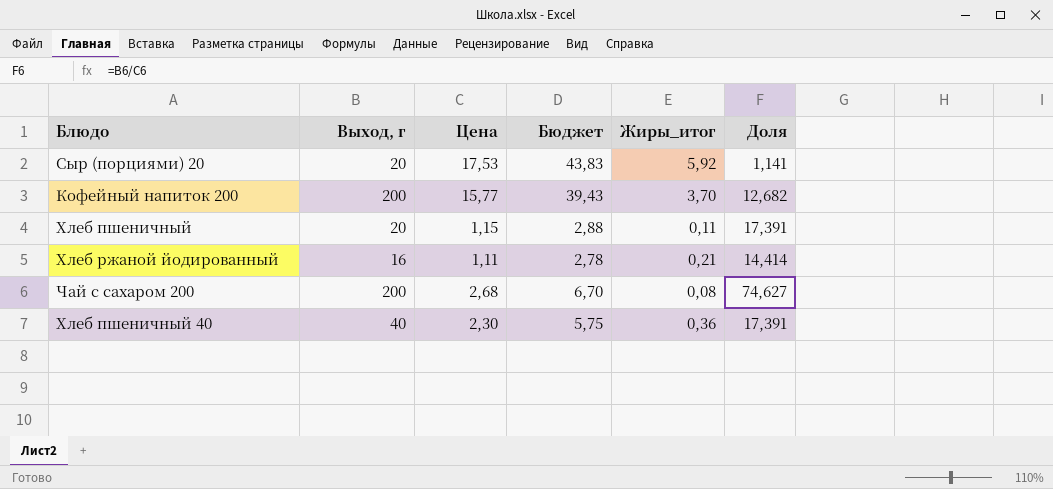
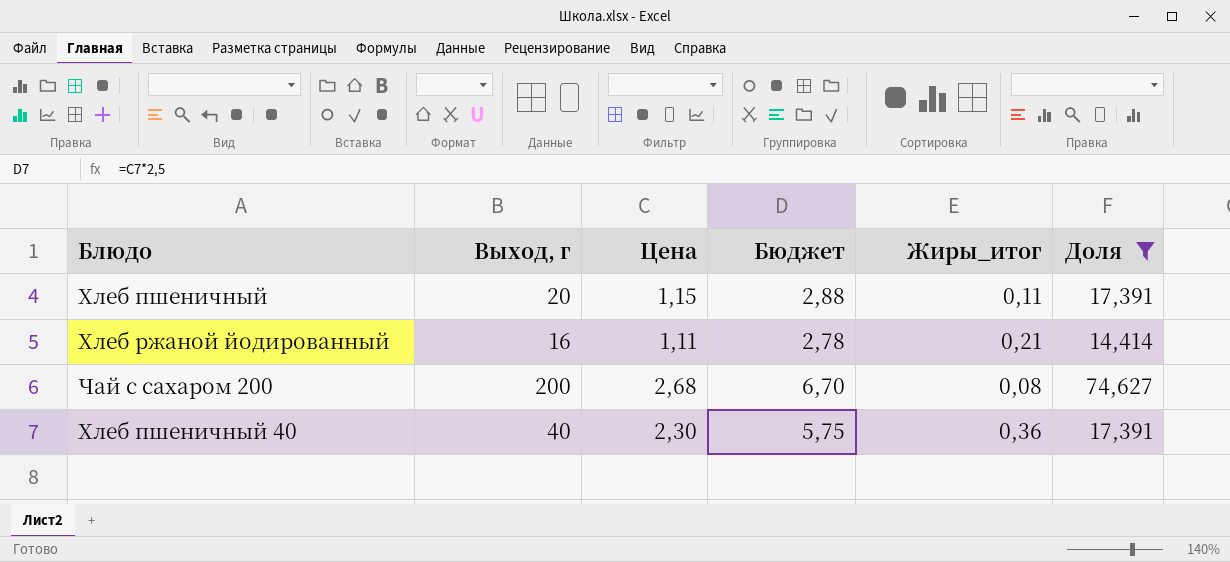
filter: none -> Доля >= 14,414

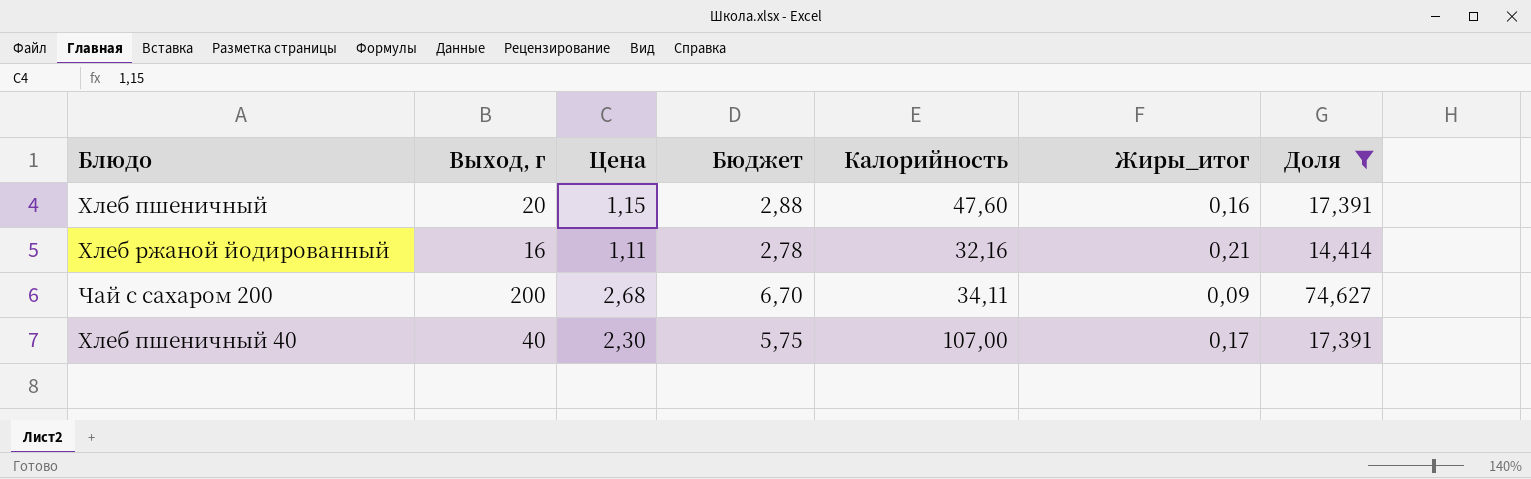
column Калорийность | position: none -> 5
Хлеб пшеничный | Жиры_итог: 0,11 -> 0,16
Чай с сахаром 200 | Жиры_итог: 0,08 -> 0,09
Хлеб пшеничный 40 | Жиры_итог: 0,36 -> 0,17

